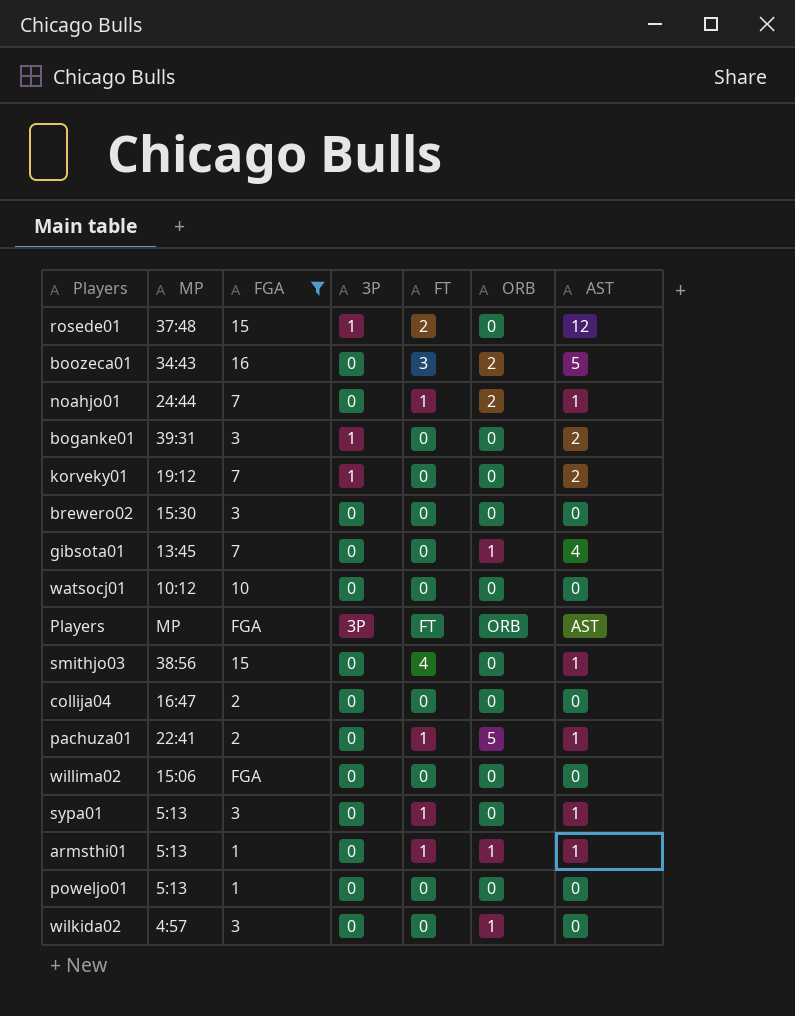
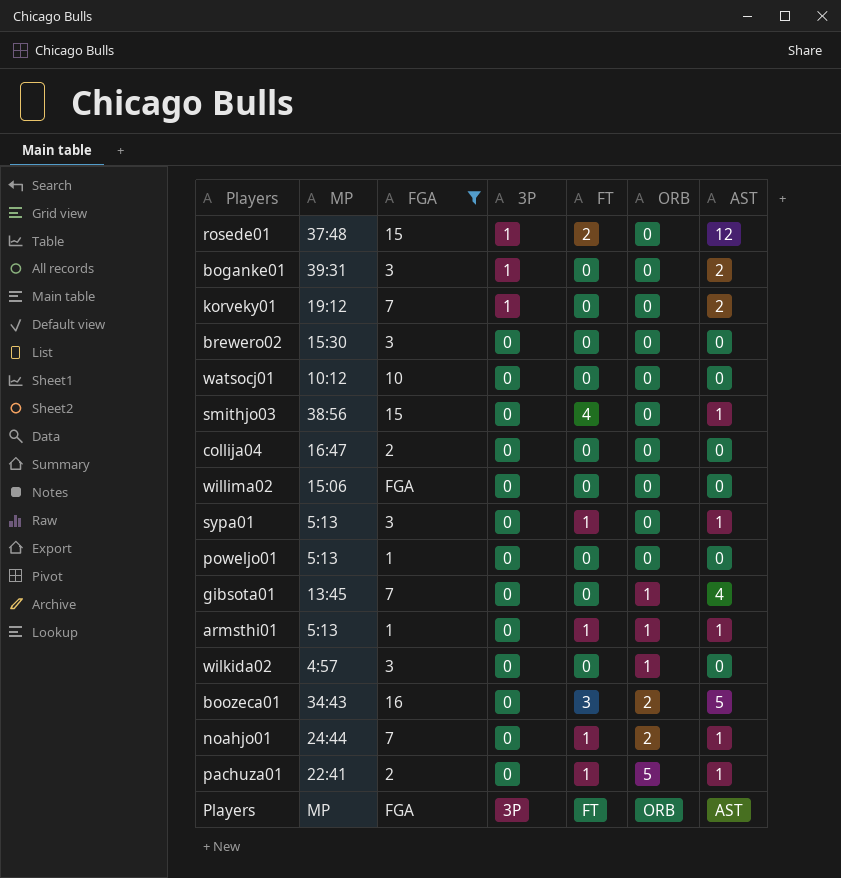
row order: none -> ORB ascending

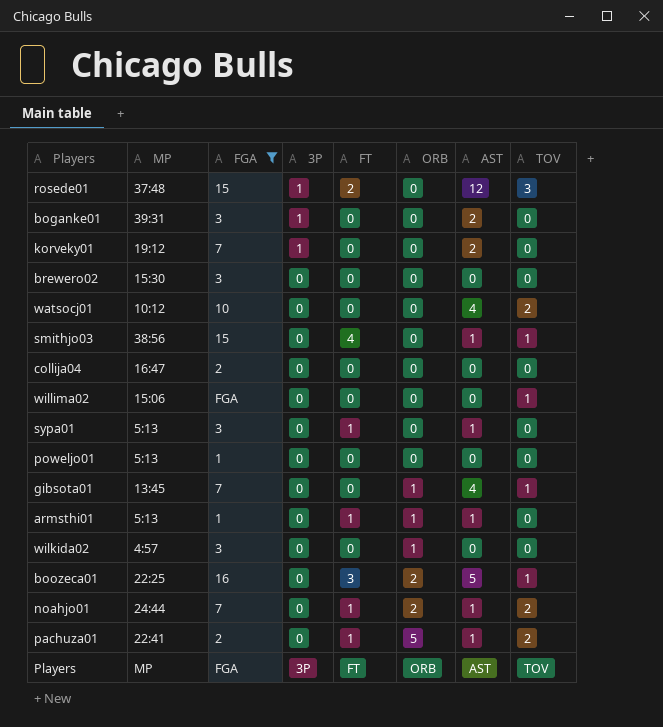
column TOV | position: none -> 8
watsocj01 | AST: 0 -> 4
boozeca01 | MP: 34:43 -> 22:25

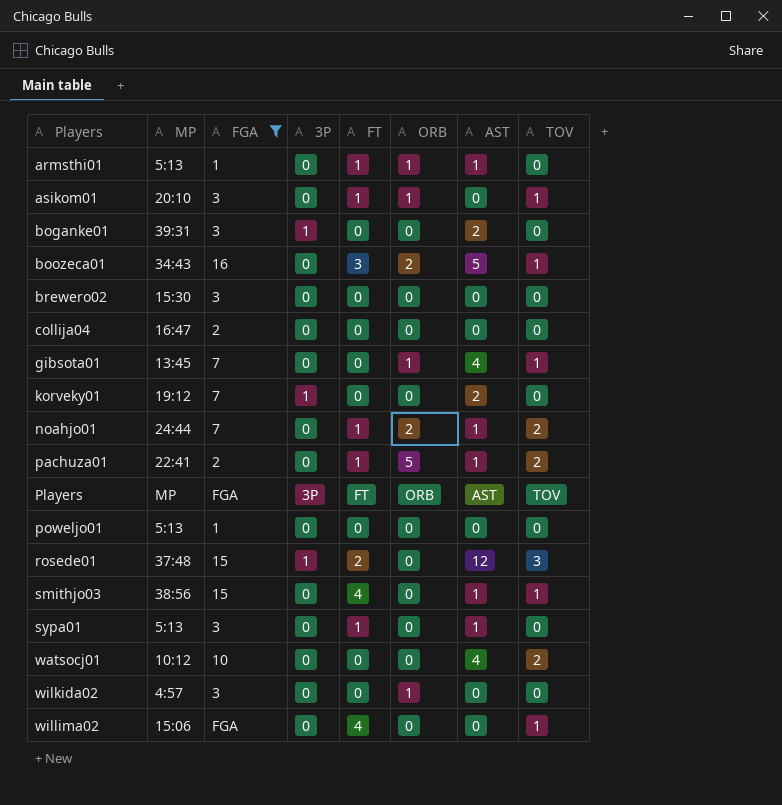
row order: ORB ascending -> Players ascending
row asikom01: none -> 20:10 | 3 | 0 | 1 | 1 | 0 | 1
boozeca01 | MP: 22:25 -> 34:43
willima02 | FT: 0 -> 4

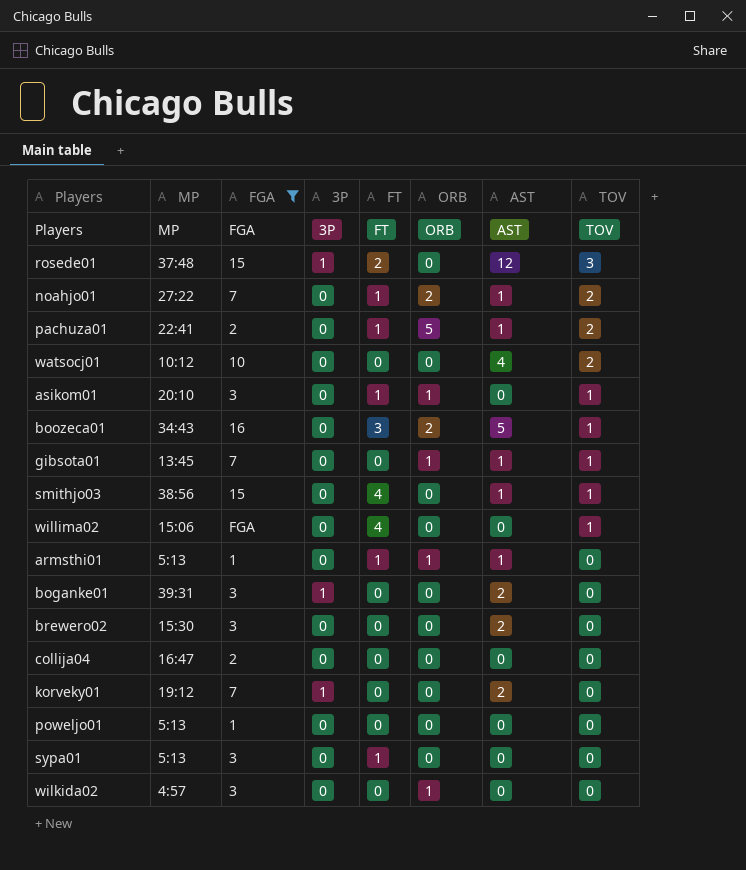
row order: Players ascending -> TOV descending
noahjo01 | MP: 24:44 -> 27:22
gibsota01 | AST: 4 -> 1
brewero02 | AST: 0 -> 2
sypa01 | AST: 1 -> 0

